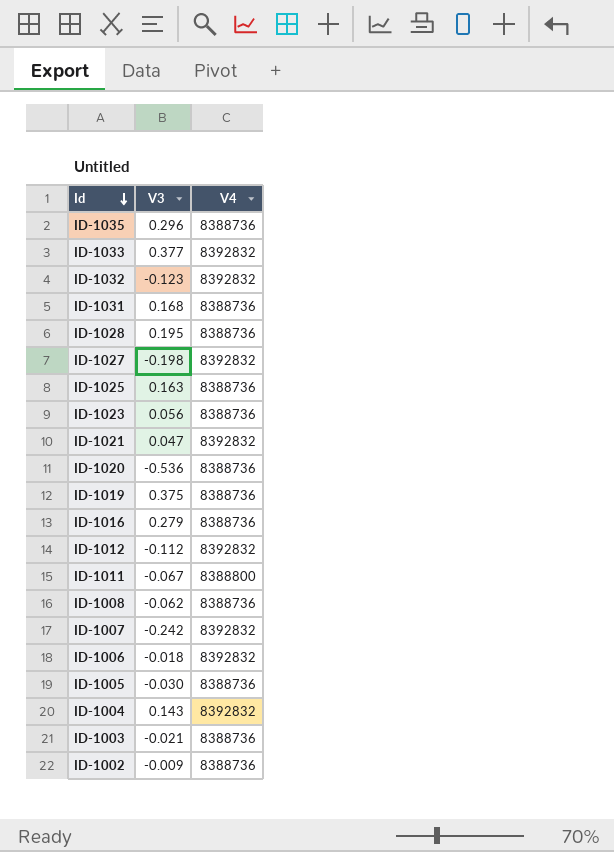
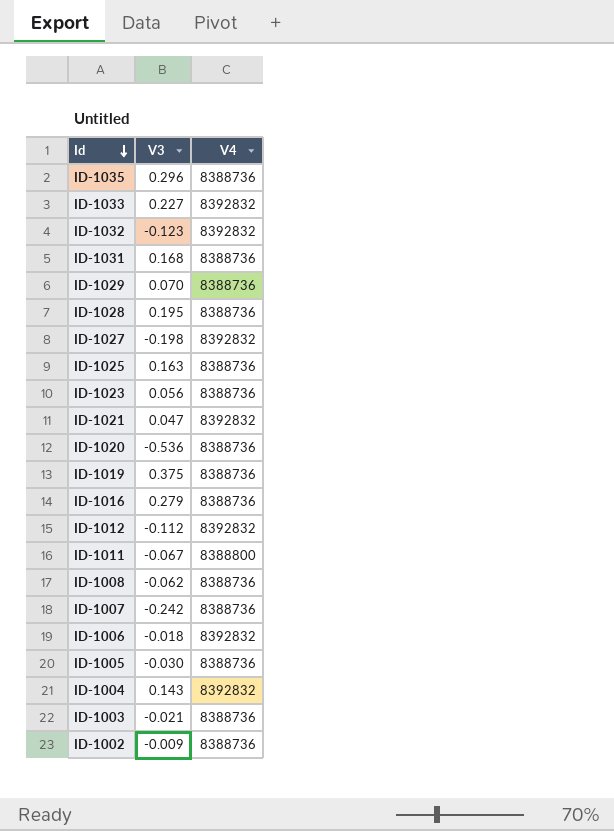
ID-1033 | V3: 0.377 -> 0.227
row ID-1029: none -> 0.070 | 8388736
ID-1007 | V4: 8392832 -> 8388736

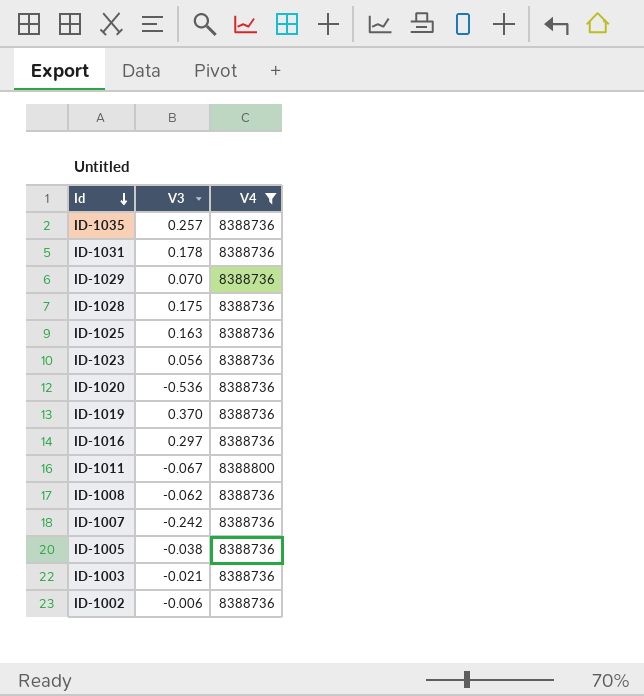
filter: none -> V4 != 8392832
ID-1035 | V3: 0.296 -> 0.257
ID-1031 | V3: 0.168 -> 0.178
ID-1028 | V3: 0.195 -> 0.175
ID-1019 | V3: 0.375 -> 0.370
ID-1016 | V3: 0.279 -> 0.297
ID-1005 | V3: -0.030 -> -0.038
ID-1002 | V3: -0.009 -> -0.006

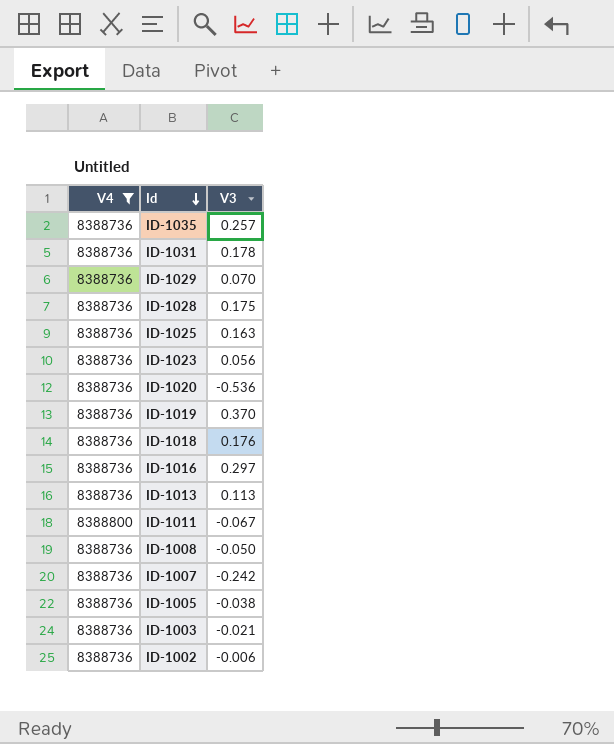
column V4 | position: 3 -> 1
row ID-1018: none -> 8388736 | 0.176
row ID-1013: none -> 8388736 | 0.113
ID-1008 | V3: -0.062 -> -0.050

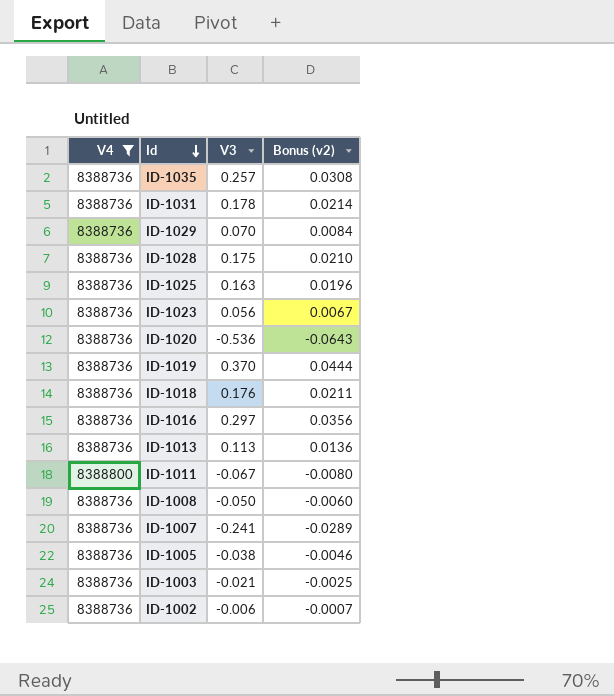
column Bonus (v2) | formula: none -> [V3] * 0.12
ID-1007 | V3: -0.242 -> -0.241

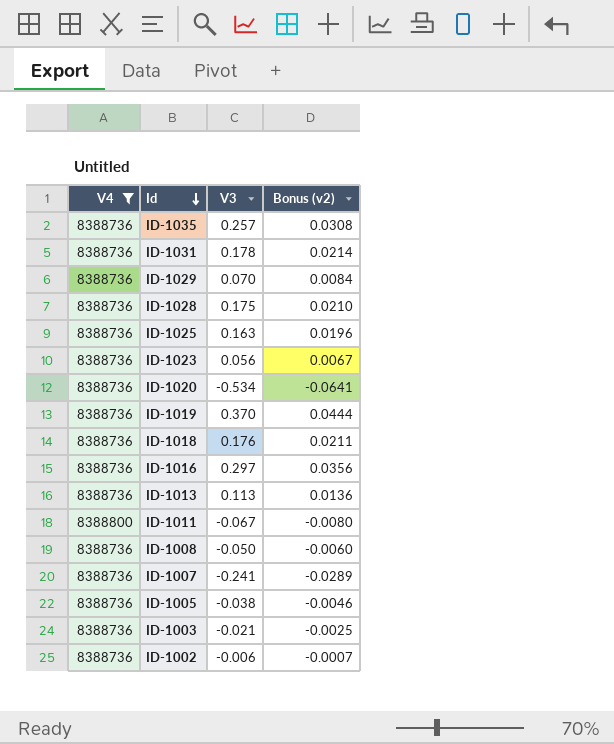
ID-1020 | V3: -0.536 -> -0.534
ID-1020 | Bonus (v2): -0.0643 -> -0.0641

